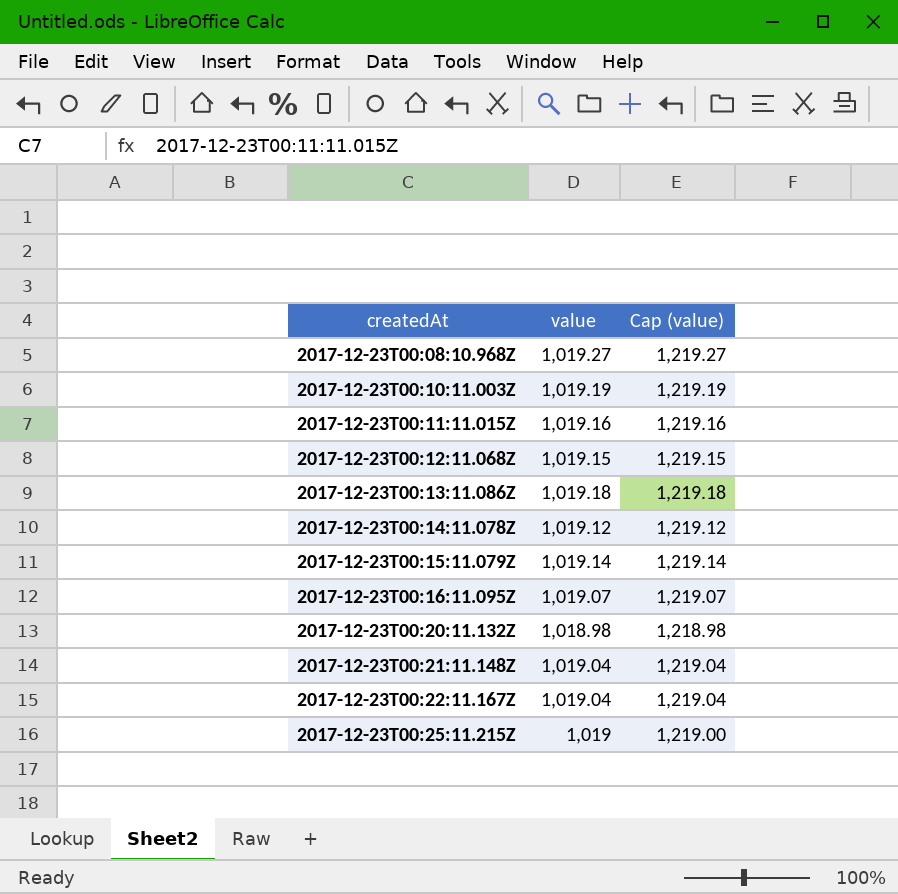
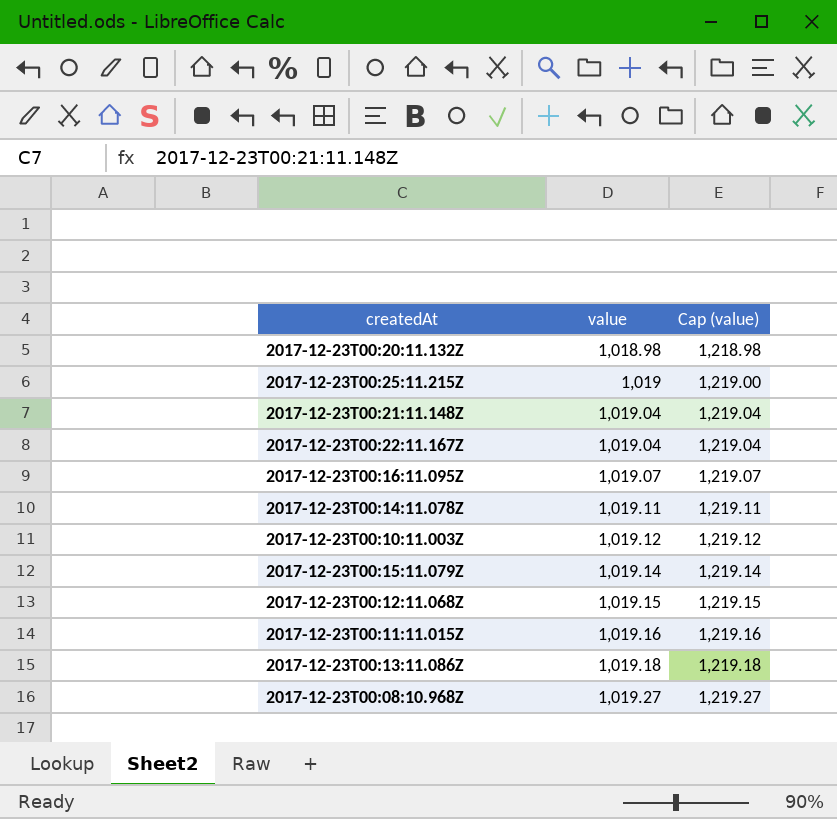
row order: createdAt ascending -> value ascending
2017-12-23T00:14:11.078Z | value: 1,019.12 -> 1,019.11
2017-12-23T00:14:11.078Z | Cap (value): 1,219.12 -> 1,219.11
2017-12-23T00:10:11.003Z | value: 1,019.19 -> 1,019.12
2017-12-23T00:10:11.003Z | Cap (value): 1,219.19 -> 1,219.12

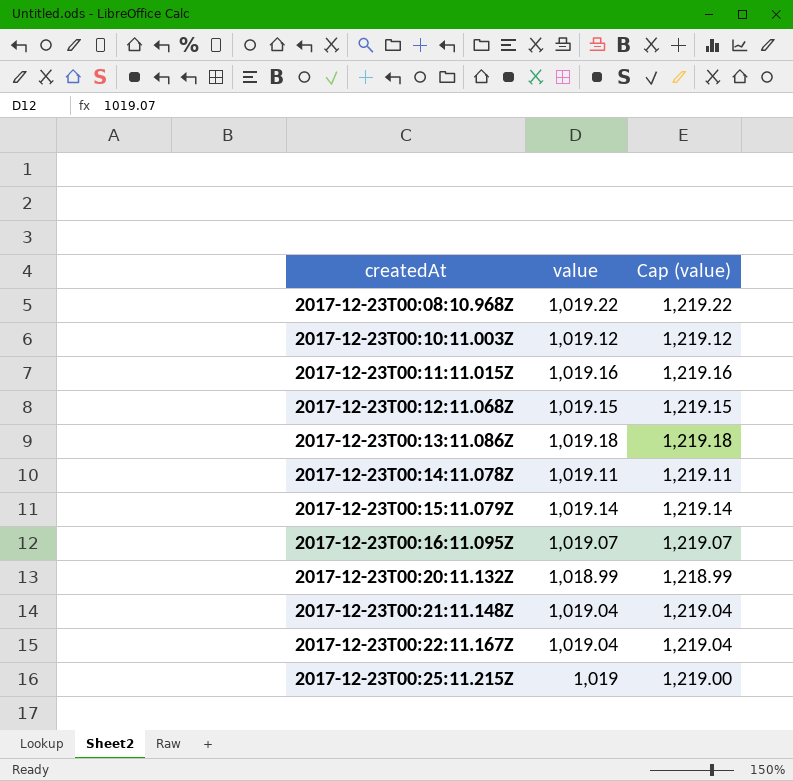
row order: value ascending -> createdAt ascending
2017-12-23T00:08:10.968Z | value: 1,019.27 -> 1,019.22
2017-12-23T00:08:10.968Z | Cap (value): 1,219.27 -> 1,219.22
2017-12-23T00:20:11.132Z | value: 1,018.98 -> 1,018.99
2017-12-23T00:20:11.132Z | Cap (value): 1,218.98 -> 1,218.99

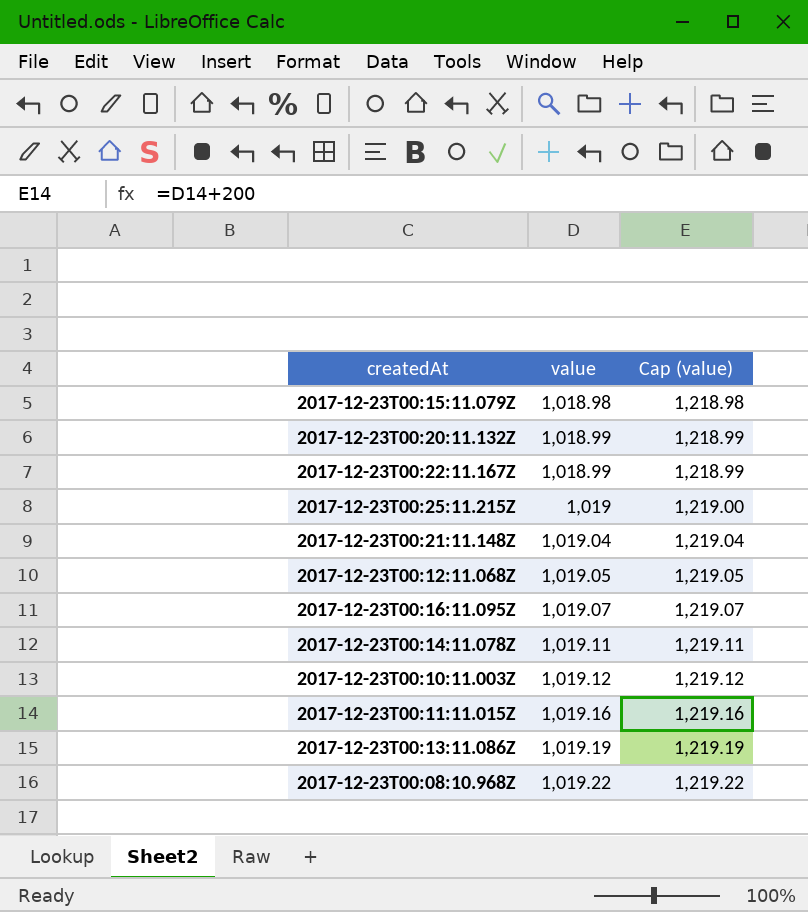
row order: createdAt ascending -> value ascending
2017-12-23T00:15:11.079Z | value: 1,019.14 -> 1,018.98
2017-12-23T00:15:11.079Z | Cap (value): 1,219.14 -> 1,218.98
2017-12-23T00:22:11.167Z | value: 1,019.04 -> 1,018.99
2017-12-23T00:22:11.167Z | Cap (value): 1,219.04 -> 1,218.99
2017-12-23T00:12:11.068Z | value: 1,019.15 -> 1,019.05
2017-12-23T00:12:11.068Z | Cap (value): 1,219.15 -> 1,219.05
2017-12-23T00:13:11.086Z | value: 1,019.18 -> 1,019.19
2017-12-23T00:13:11.086Z | Cap (value): 1,219.18 -> 1,219.19

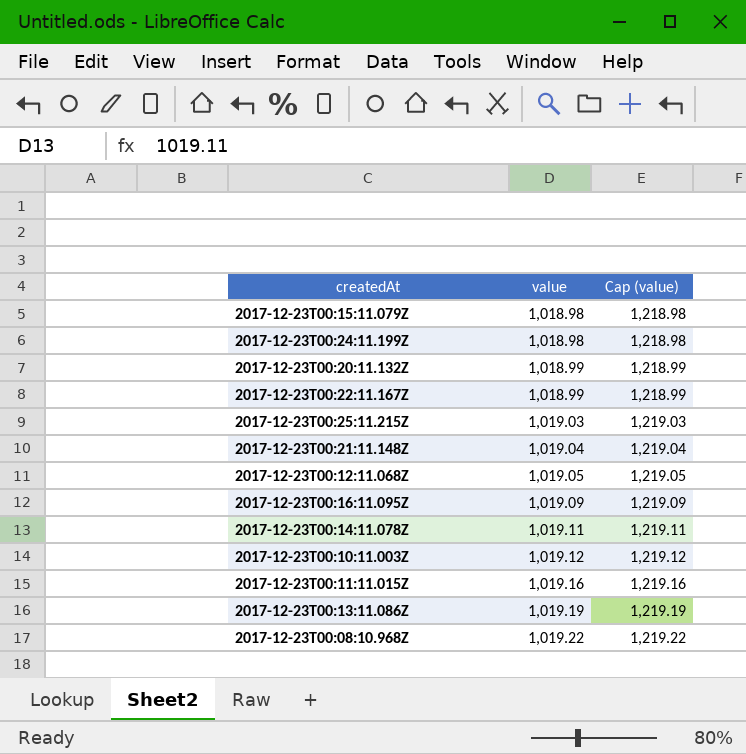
row 2017-12-23T00:24:11.199Z: none -> 1,018.98 | 1,218.98
2017-12-23T00:25:11.215Z | value: 1,019 -> 1,019.03
2017-12-23T00:25:11.215Z | Cap (value): 1,219.00 -> 1,219.03
2017-12-23T00:16:11.095Z | value: 1,019.07 -> 1,019.09
2017-12-23T00:16:11.095Z | Cap (value): 1,219.07 -> 1,219.09

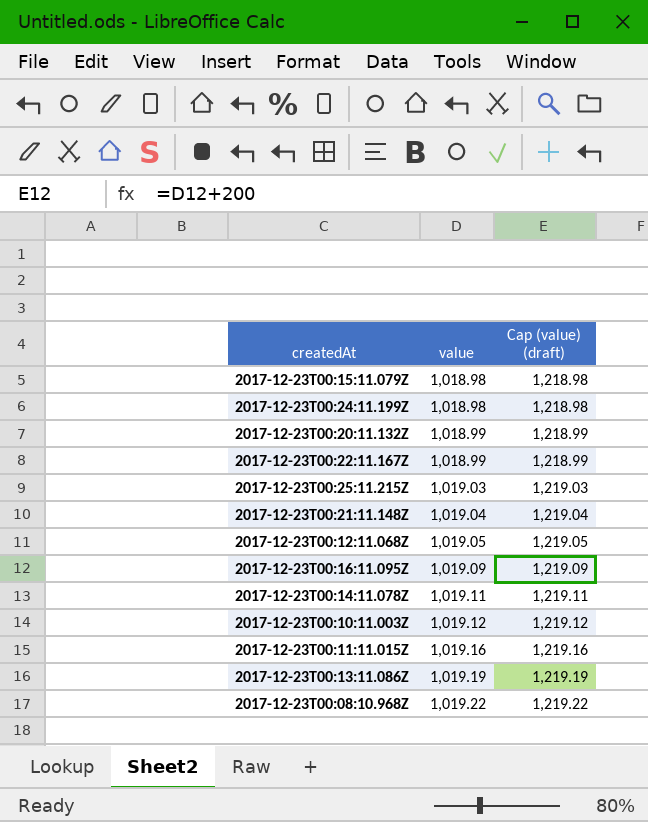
column name: Cap (value) -> Cap (value) (draft)

